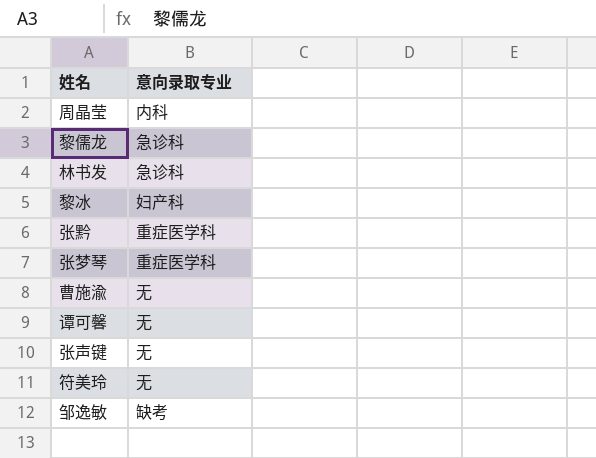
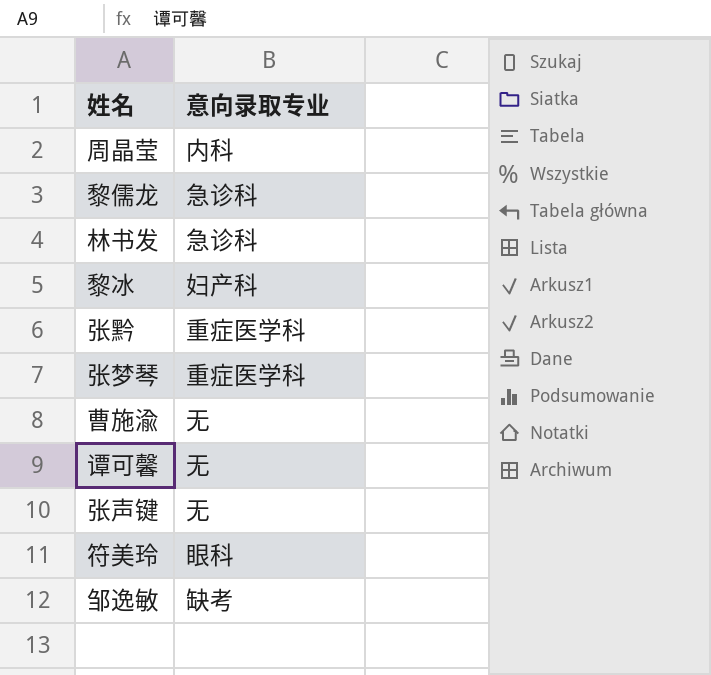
符美玲 | 意向录取专业: 无 -> 眼科

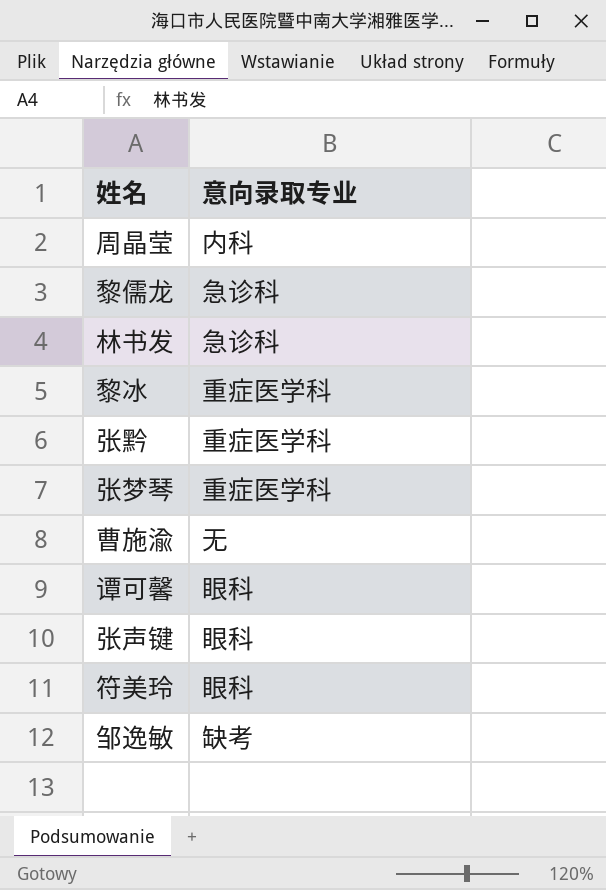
黎冰 | 意向录取专业: 妇产科 -> 重症医学科
谭可馨 | 意向录取专业: 无 -> 眼科
张声键 | 意向录取专业: 无 -> 眼科

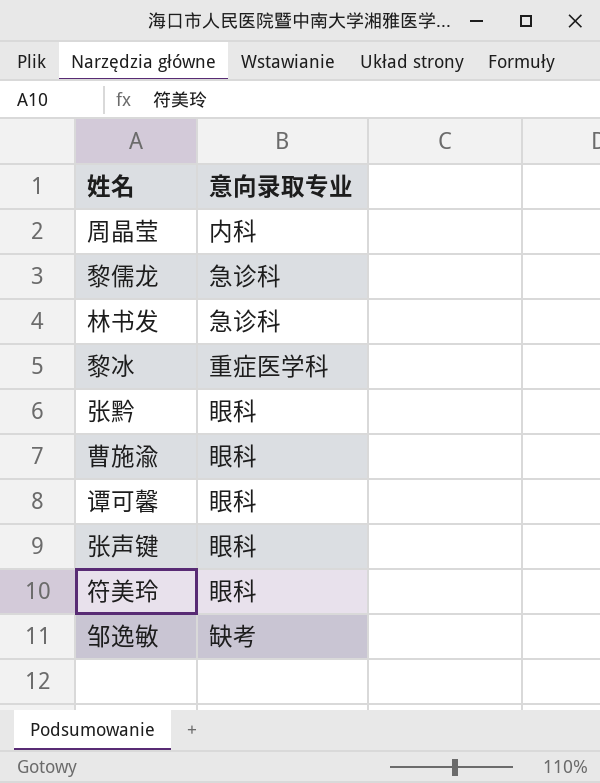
row 张梦琴: 重症医学科 -> none
张黔 | 意向录取专业: 重症医学科 -> 眼科
曹施渝 | 意向录取专业: 无 -> 眼科

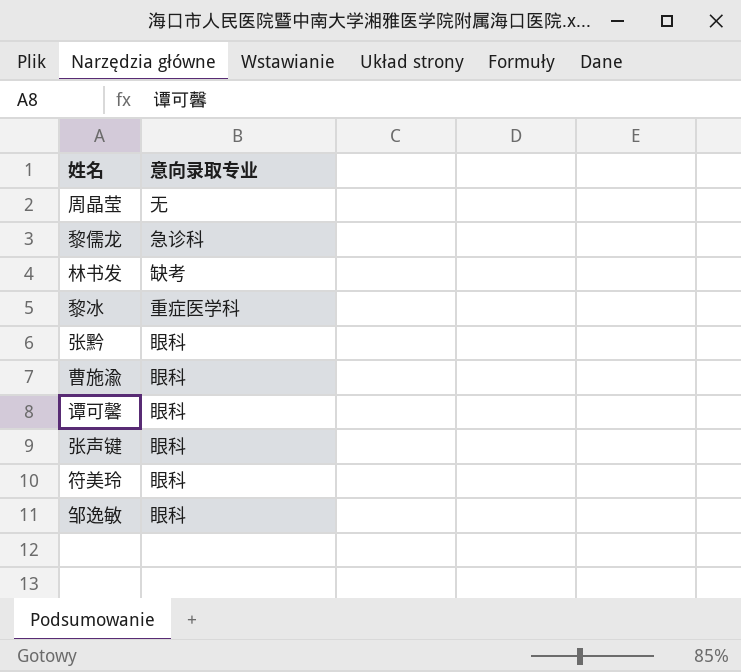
周晶莹 | 意向录取专业: 内科 -> 无
林书发 | 意向录取专业: 急诊科 -> 缺考
邹逸敏 | 意向录取专业: 缺考 -> 眼科

